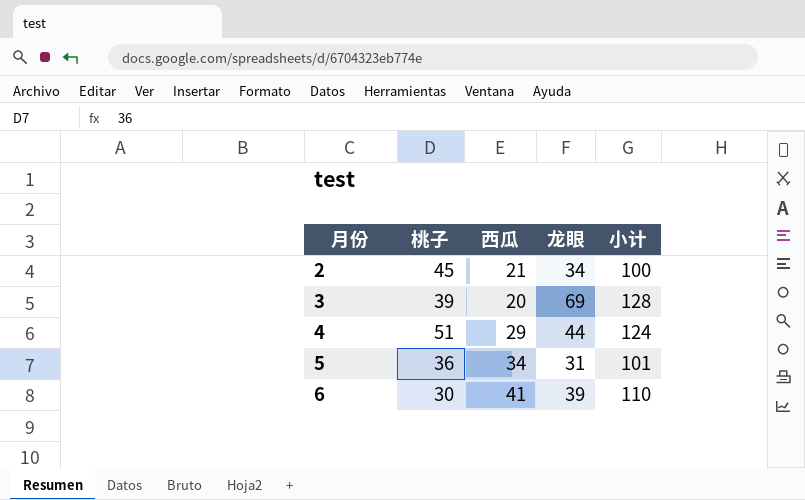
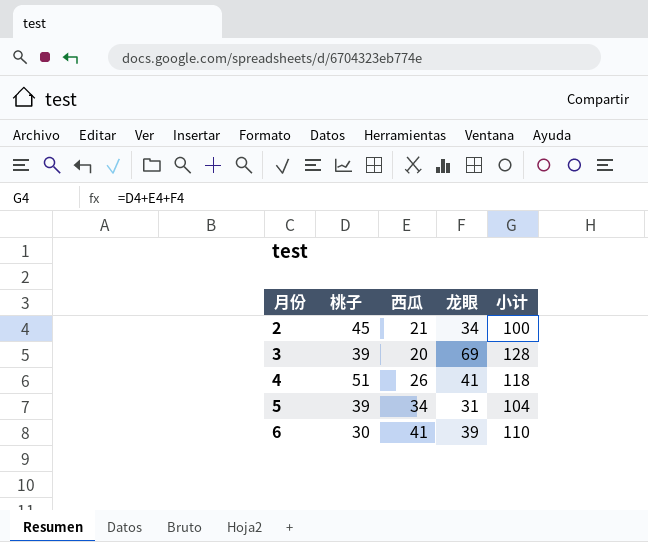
4 | 西瓜: 29 -> 26
4 | 龙眼: 44 -> 41
4 | 小计: 124 -> 118
5 | 桃子: 36 -> 39
5 | 小计: 101 -> 104

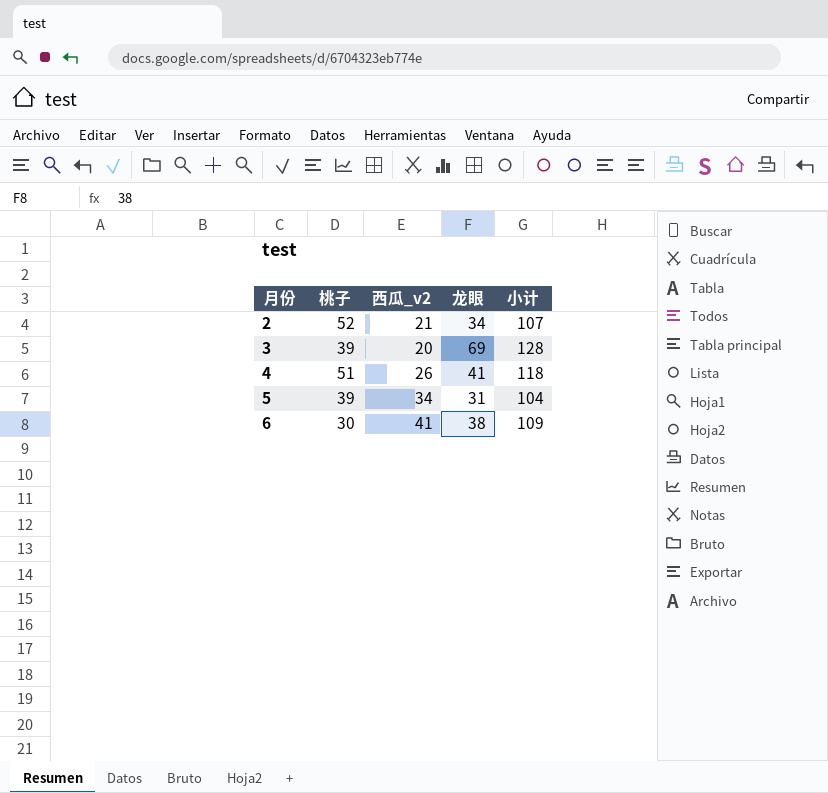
column name: 西瓜 -> 西瓜_v2
2 | 桃子: 45 -> 52
2 | 小计: 100 -> 107
6 | 龙眼: 39 -> 38
6 | 小计: 110 -> 109

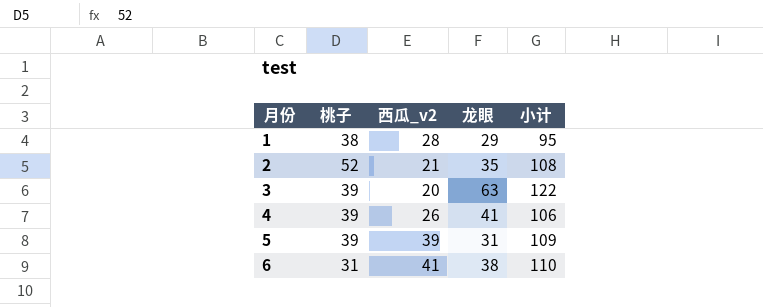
row 1: none -> 38 | 28 | 29 | 95
2 | 龙眼: 34 -> 35
2 | 小计: 107 -> 108
3 | 龙眼: 69 -> 63
3 | 小计: 128 -> 122
4 | 桃子: 51 -> 39
4 | 小计: 118 -> 106
5 | 西瓜_v2: 34 -> 39
5 | 小计: 104 -> 109
6 | 桃子: 30 -> 31
6 | 小计: 109 -> 110

